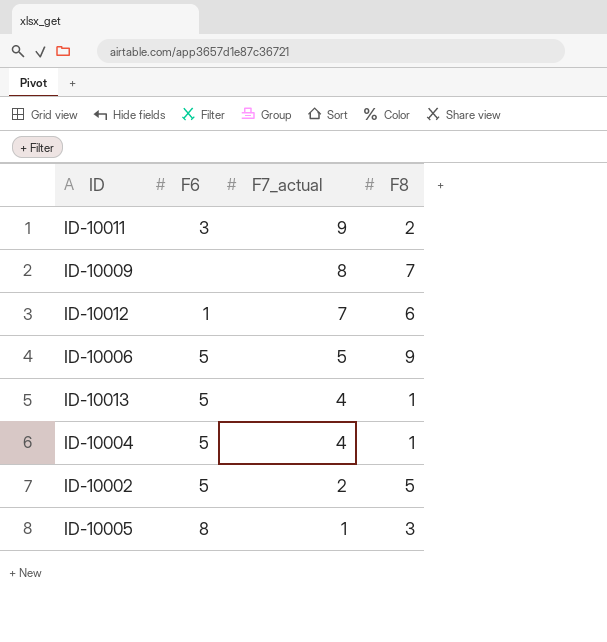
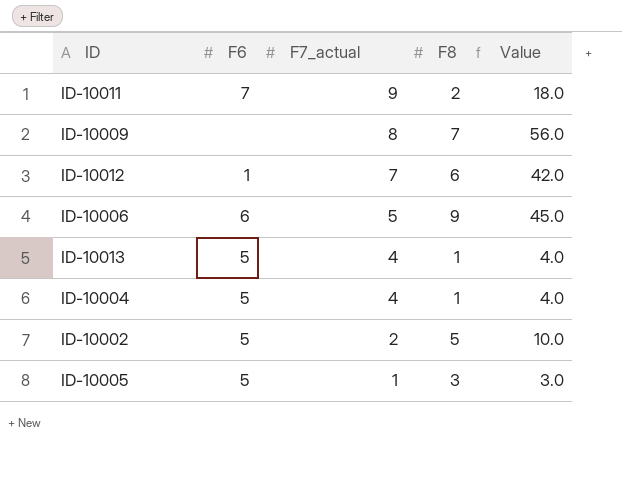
column Value | formula: none -> [F7_actual] * [F8]
ID-10011 | F6: 3 -> 7
ID-10006 | F6: 5 -> 6
ID-10005 | F6: 8 -> 5

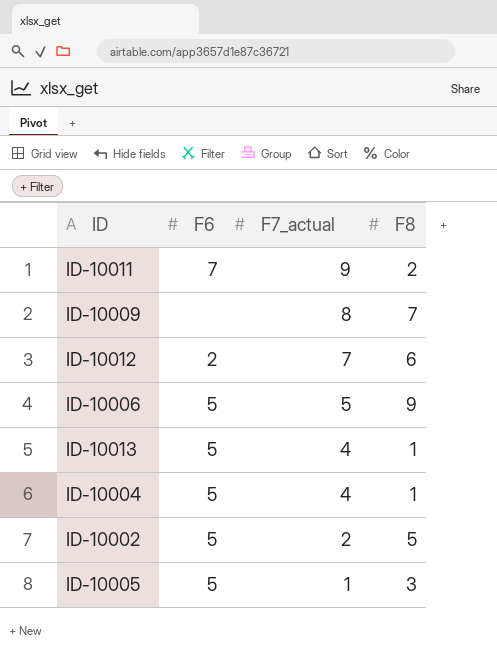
column Value | formula: [F7_actual] * [F8] -> none
ID-10012 | F6: 1 -> 2
ID-10006 | F6: 6 -> 5

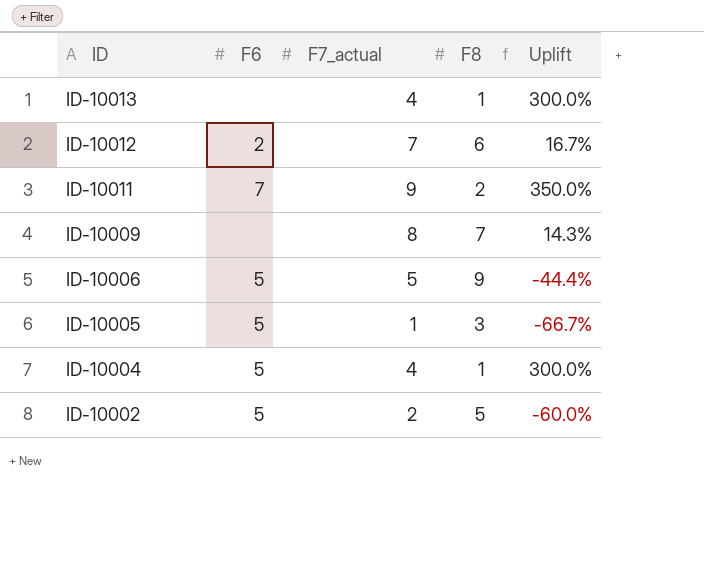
row order: F7_actual descending -> ID descending
column Uplift | formula: none -> ([F7_actual] - [F8]) / [F8]
ID-10013 | F6: 5 -> none

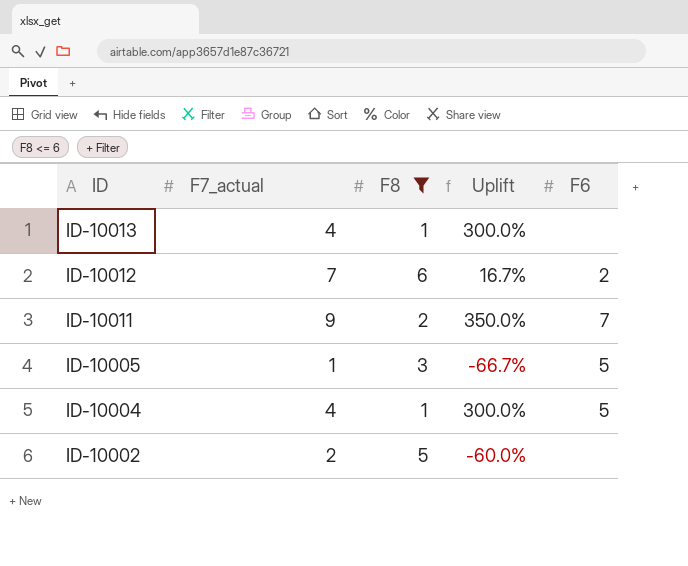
filter: none -> F8 <= 6
column F6 | position: 2 -> 5
ID-10002 | F6: 5 -> none

